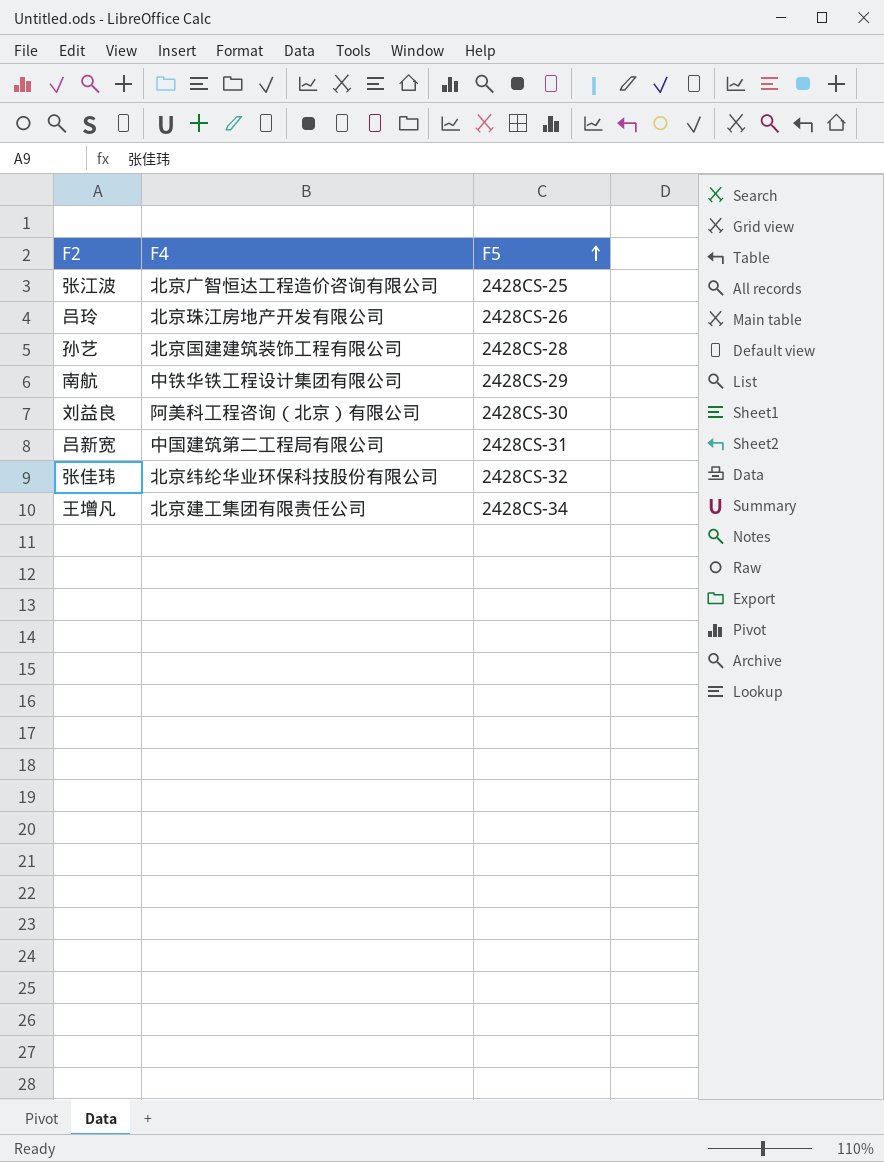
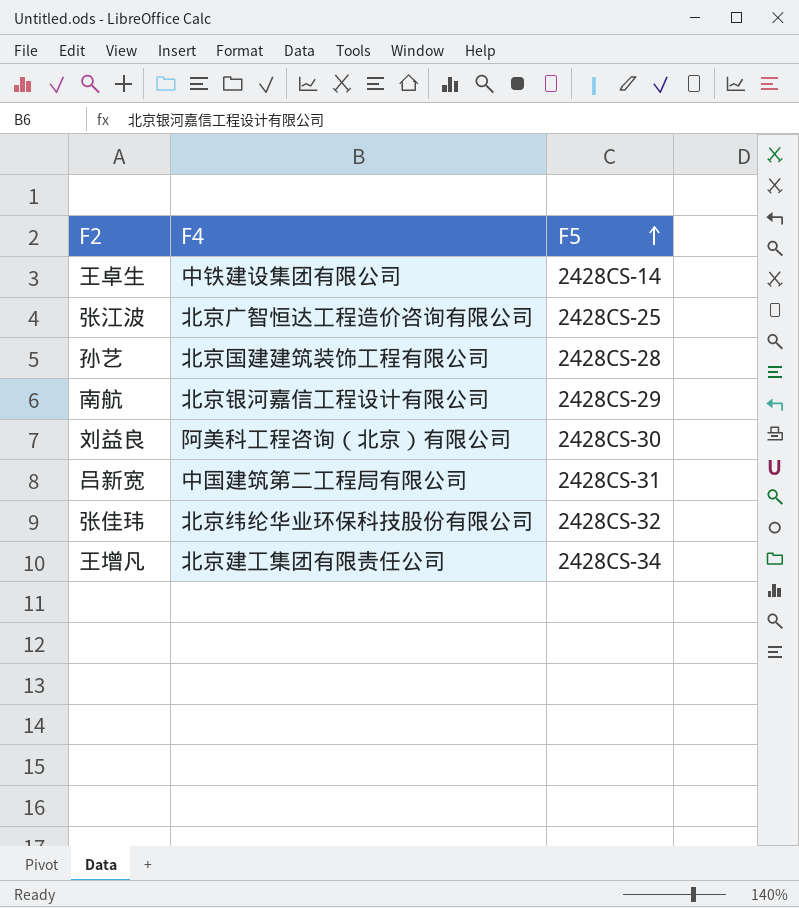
row 吕玲: 北京珠江房地产开发有限公司 | 2428CS-26 -> none
row 王卓生: none -> 中铁建设集团有限公司 | 2428CS-14
南航 | F4: 中铁华铁工程设计集团有限公司 -> 北京银河嘉信工程设计有限公司

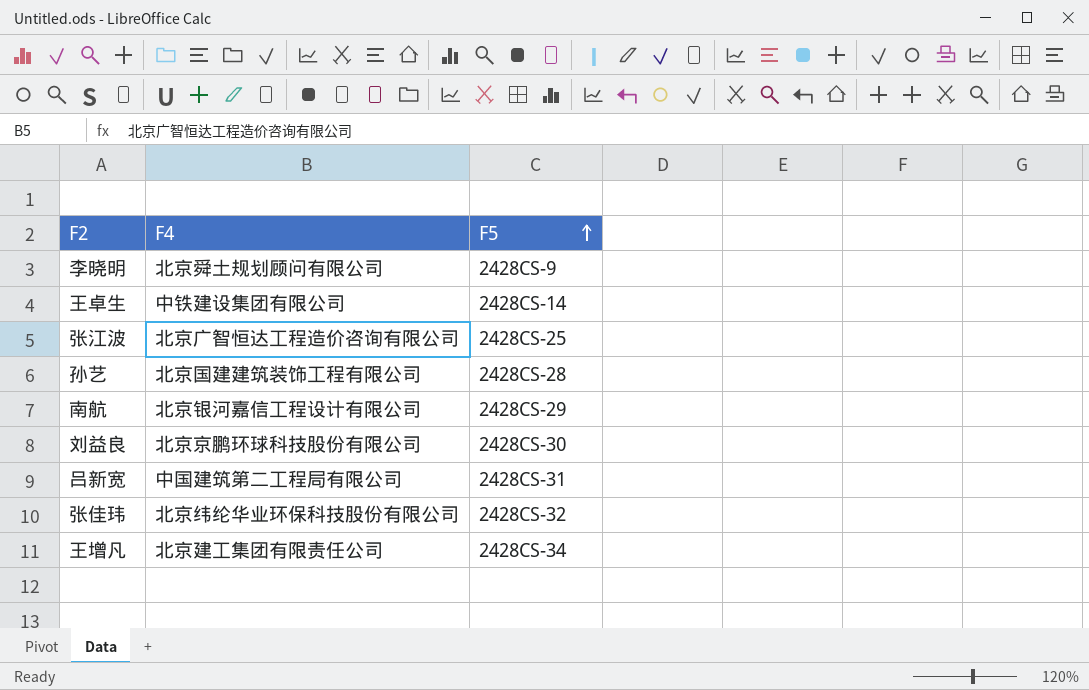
row 李晓明: none -> 北京舜土规划顾问有限公司 | 2428CS-9
刘益良 | F4: 阿美科工程咨询（北京）有限公司 -> 北京京鹏环球科技股份有限公司

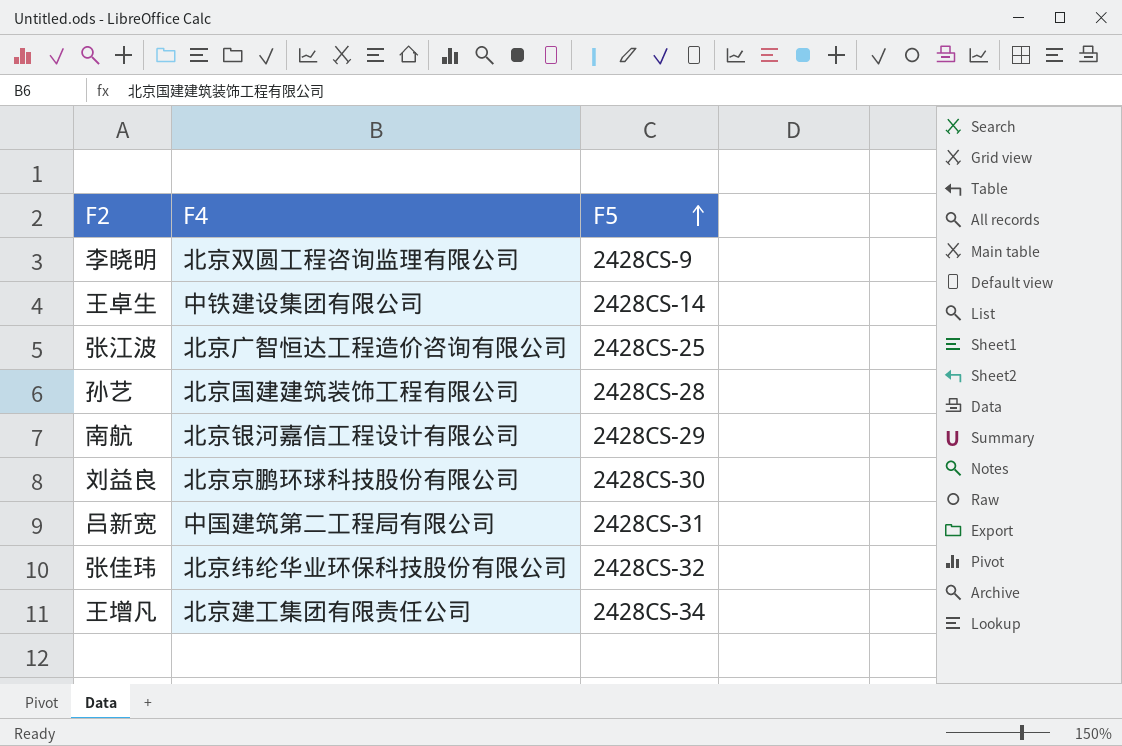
李晓明 | F4: 北京舜土规划顾问有限公司 -> 北京双圆工程咨询监理有限公司

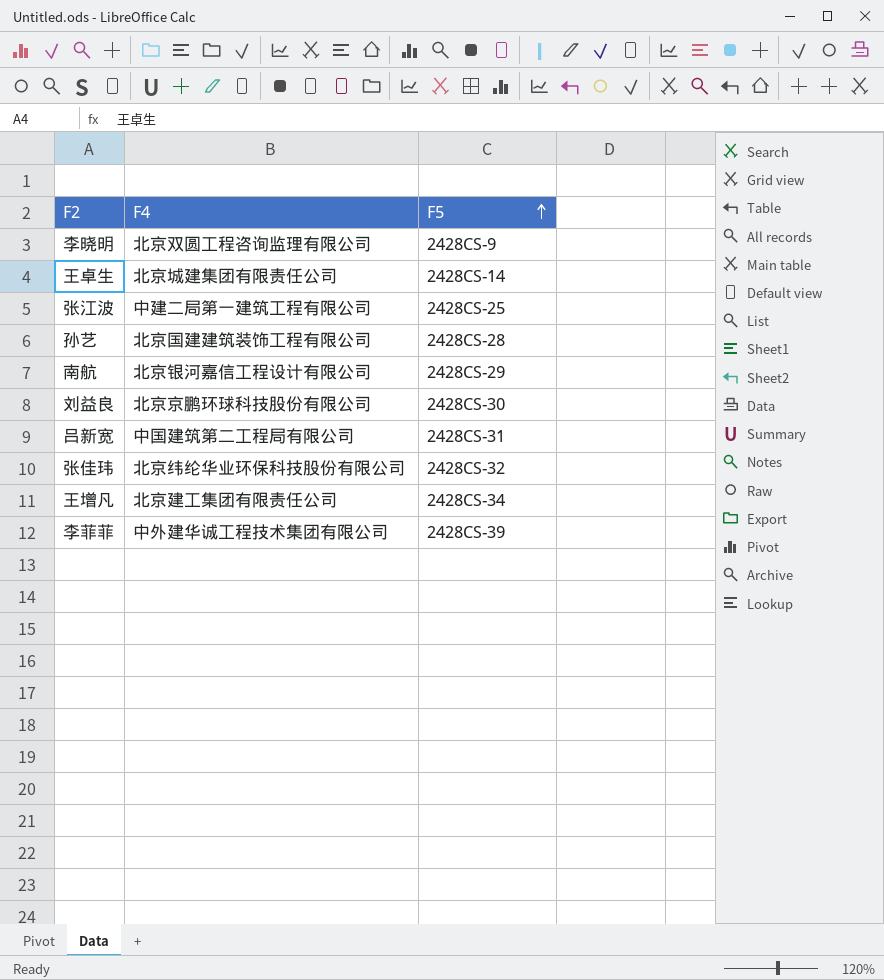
王卓生 | F4: 中铁建设集团有限公司 -> 北京城建集团有限责任公司
张江波 | F4: 北京广智恒达工程造价咨询有限公司 -> 中建二局第一建筑工程有限公司
row 李菲菲: none -> 中外建华诚工程技术集团有限公司 | 2428CS-39

